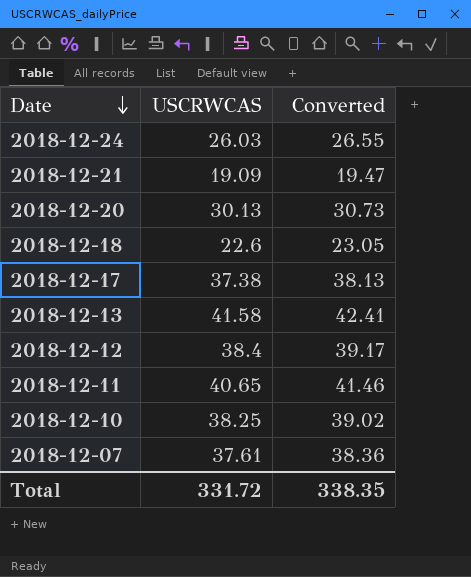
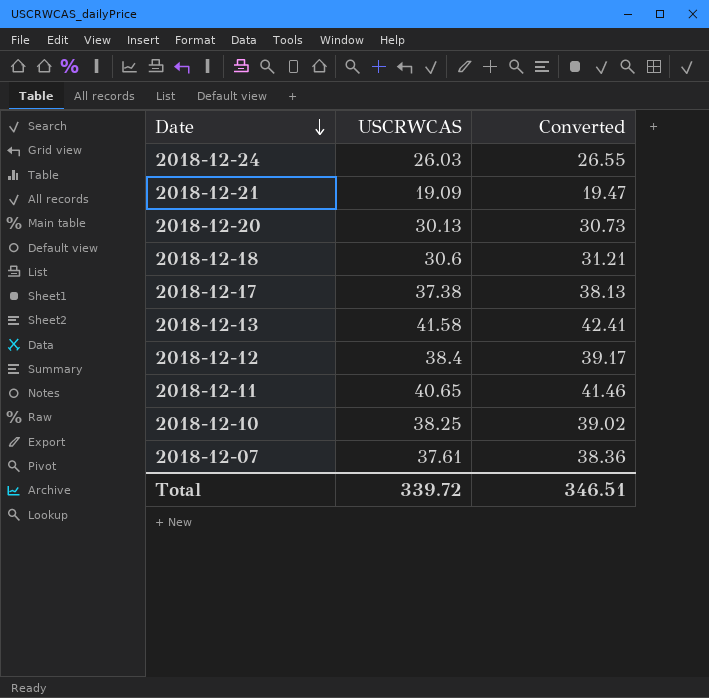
2018-12-18 | USCRWCAS: 22.6 -> 30.6
2018-12-18 | Converted: 23.05 -> 31.21
Total | USCRWCAS: 331.72 -> 339.72
Total | Converted: 338.35 -> 346.51

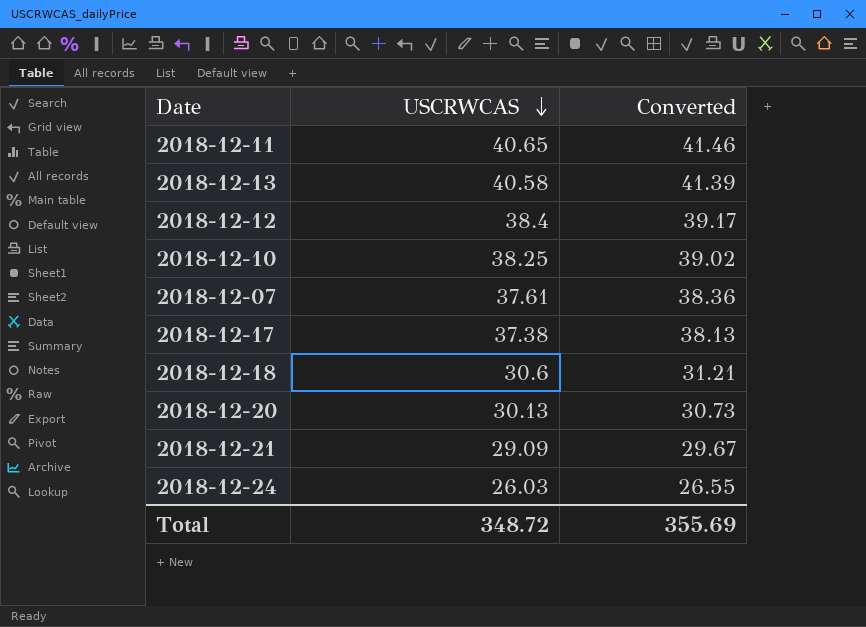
row order: Date descending -> USCRWCAS descending
2018-12-13 | USCRWCAS: 41.58 -> 40.58
2018-12-13 | Converted: 42.41 -> 41.39
2018-12-21 | USCRWCAS: 19.09 -> 29.09
2018-12-21 | Converted: 19.47 -> 29.67
Total | USCRWCAS: 339.72 -> 348.72
Total | Converted: 346.51 -> 355.69

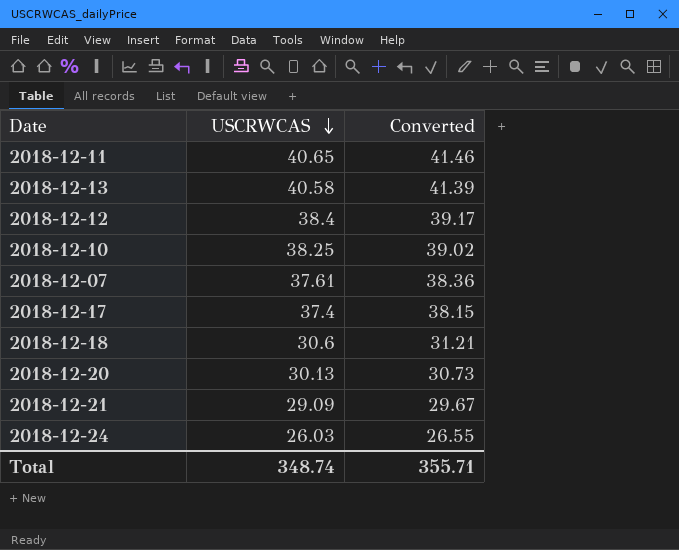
2018-12-17 | USCRWCAS: 37.38 -> 37.4
2018-12-17 | Converted: 38.13 -> 38.15
Total | USCRWCAS: 348.72 -> 348.74
Total | Converted: 355.69 -> 355.71

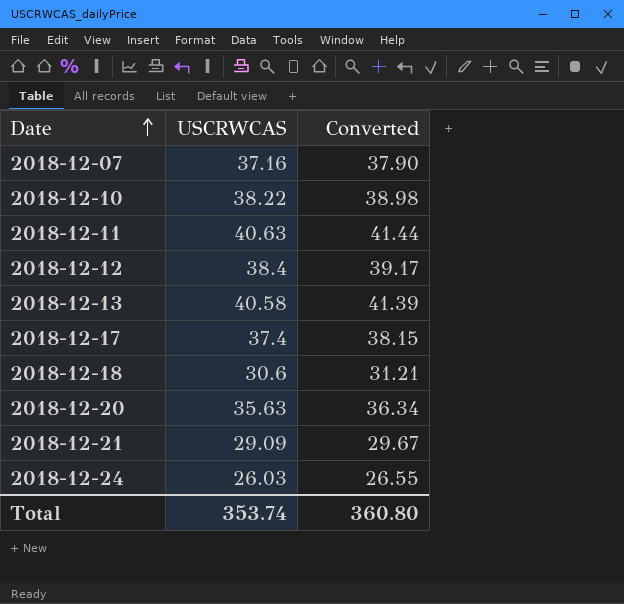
row order: USCRWCAS descending -> Date ascending
2018-12-07 | USCRWCAS: 37.61 -> 37.16
2018-12-07 | Converted: 38.36 -> 37.90
2018-12-10 | USCRWCAS: 38.25 -> 38.22
2018-12-10 | Converted: 39.02 -> 38.98
2018-12-11 | USCRWCAS: 40.65 -> 40.63
2018-12-11 | Converted: 41.46 -> 41.44
2018-12-20 | USCRWCAS: 30.13 -> 35.63
2018-12-20 | Converted: 30.73 -> 36.34
Total | USCRWCAS: 348.74 -> 353.74
Total | Converted: 355.71 -> 360.80

